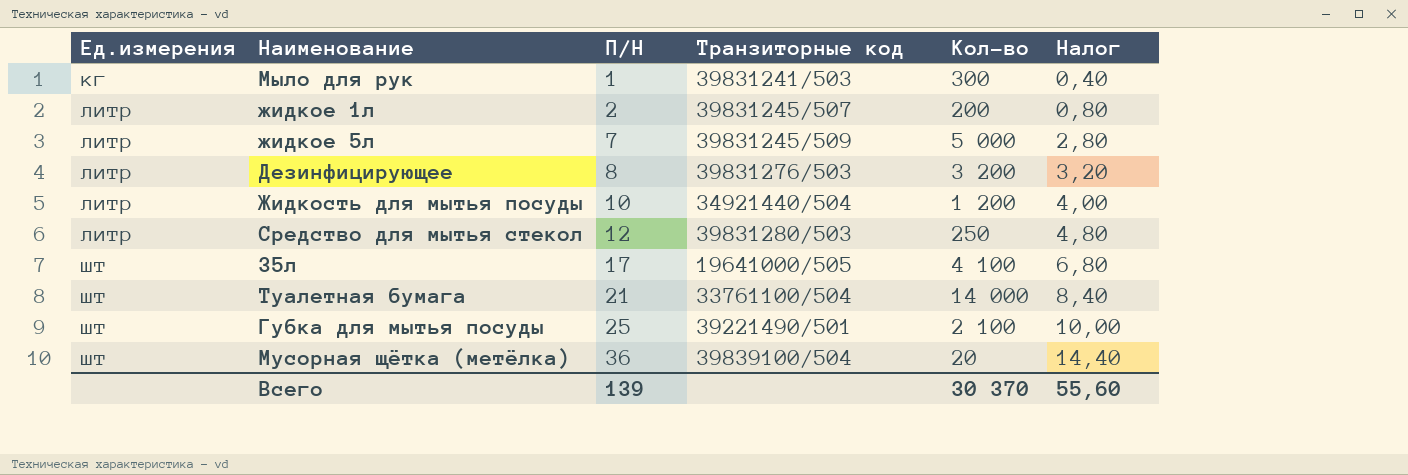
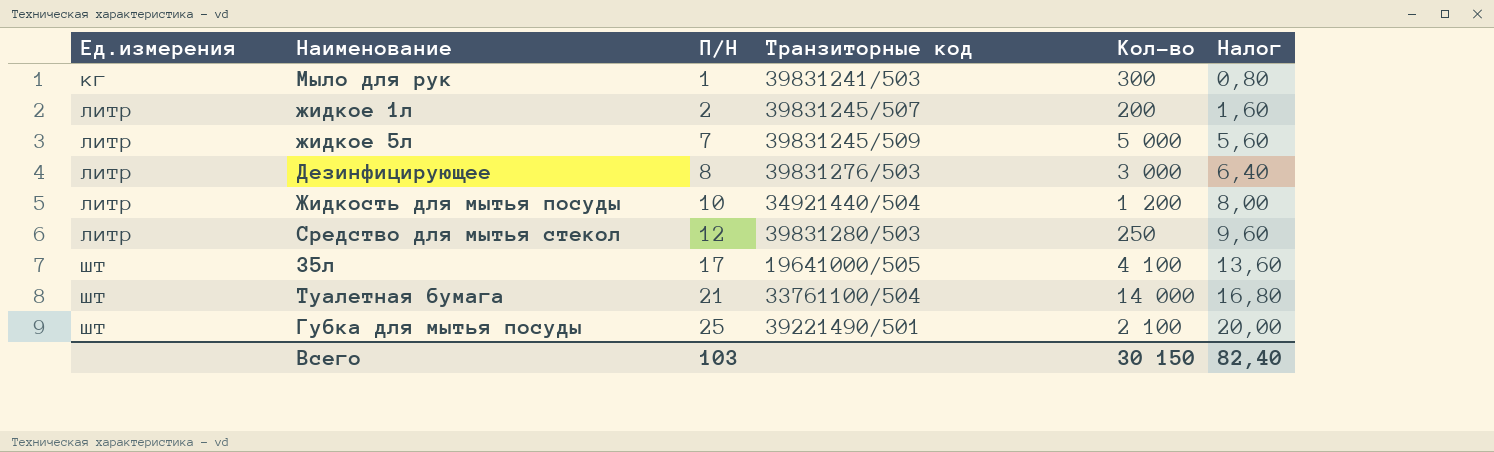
column Налог | formula: [П/Н] * 0,4 -> [П/Н] * 0,8
row Мусорная щётка (метёлка): шт | 36 | 39839100/504 | 20 | 14,40 -> none
Дезинфицирующее | Кол-во: 3 200 -> 3 000
Всего | П/Н: 139 -> 103
Всего | Кол-во: 30 370 -> 30 150
Всего | Налог: 55,60 -> 82,40

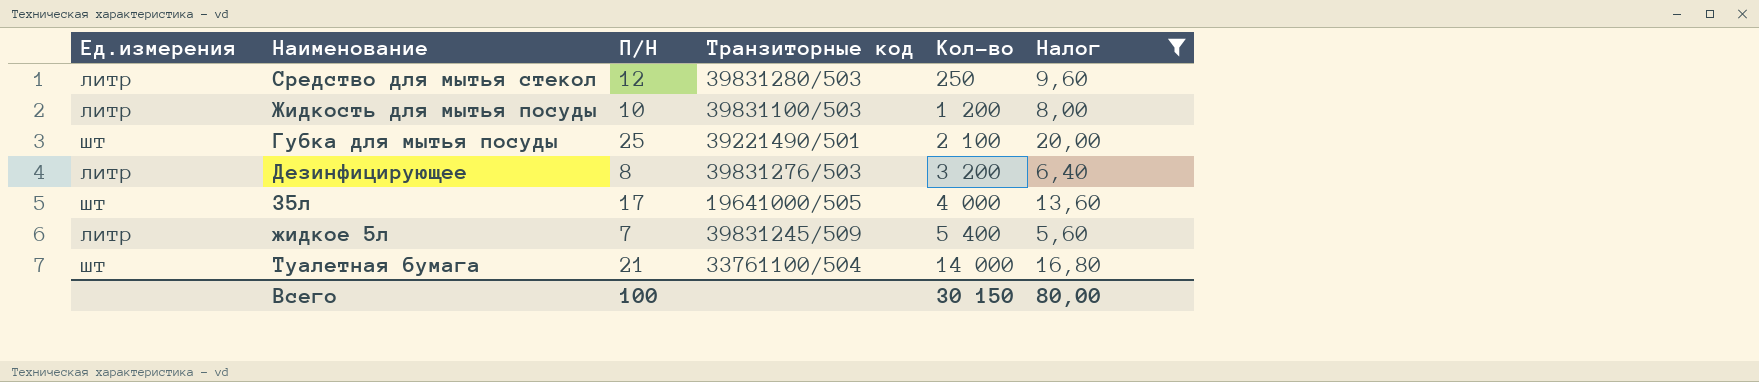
filter: none -> Налог >= 5,60
row order: Ед.измерения ascending -> Кол-во ascending
Жидкость для мытья посуды | Транзиторные код: 34921440/504 -> 39831100/503
Дезинфицирующее | Кол-во: 3 000 -> 3 200
35л | Кол-во: 4 100 -> 4 000
жидкое 5л | Кол-во: 5 000 -> 5 400
Всего | П/Н: 103 -> 100
Всего | Налог: 82,40 -> 80,00

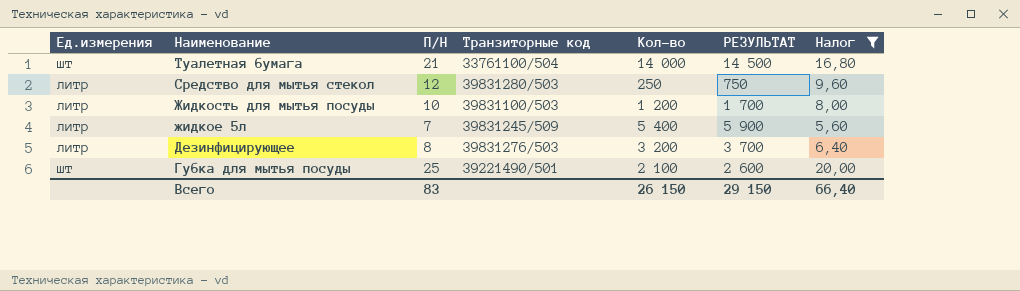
row order: Кол-во ascending -> Наименование descending
column РЕЗУЛЬТАТ | formula: none -> [Кол-во] + 500
row 35л: шт | 17 | 19641000/505 | 4 000 | 13,60 -> none
Всего | П/Н: 100 -> 83
Всего | Кол-во: 30 150 -> 26 150
Всего | Налог: 80,00 -> 66,40

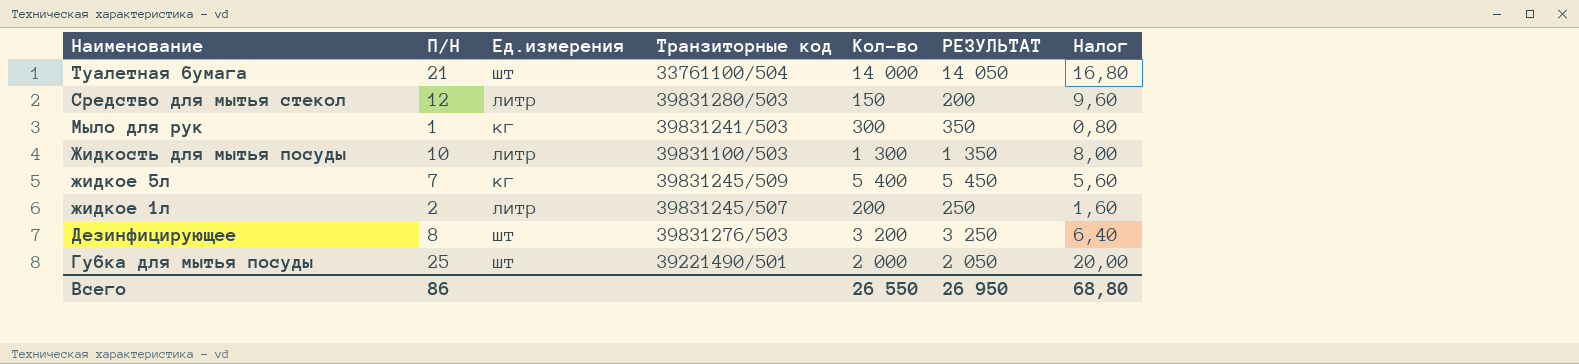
filter: Налог >= 5,60 -> none
column Ед.измерения | position: 1 -> 3
column РЕЗУЛЬТАТ | formula: [Кол-во] + 500 -> [Кол-во] + 50
Средство для мытья стекол | Кол-во: 250 -> 150
Жидкость для мытья посуды | Кол-во: 1 200 -> 1 300
жидкое 5л | Ед.измерения: литр -> кг
Дезинфицирующее | Ед.измерения: литр -> шт
Губка для мытья посуды | Кол-во: 2 100 -> 2 000
Всего | П/Н: 83 -> 86
Всего | Кол-во: 26 150 -> 26 550
Всего | РЕЗУЛЬТАТ: 29 150 -> 26 950
Всего | Налог: 66,40 -> 68,80

